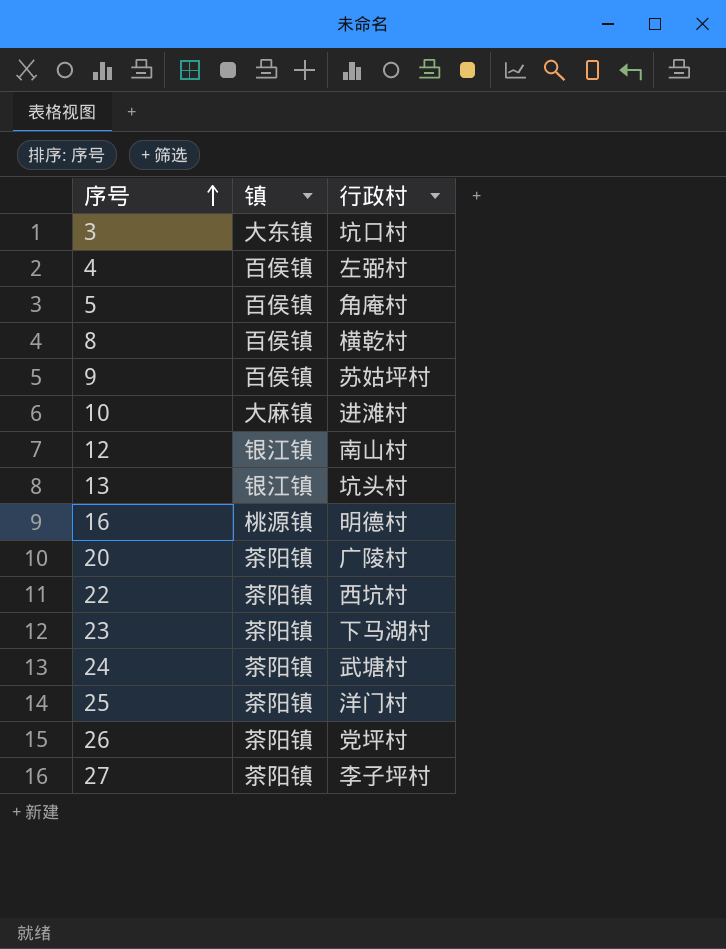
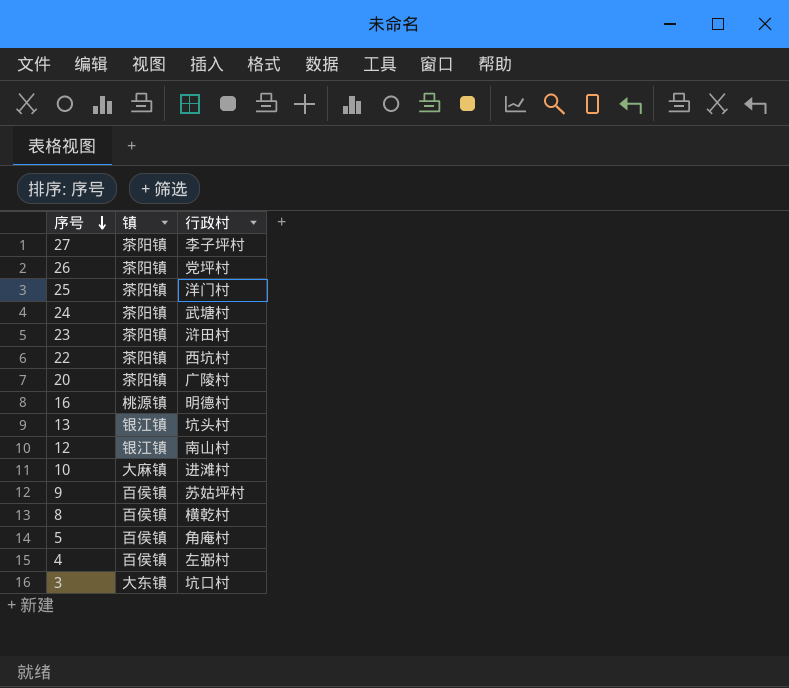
row order: 序号 ascending -> 序号 descending
23 | 行政村: 下马湖村 -> 浒田村

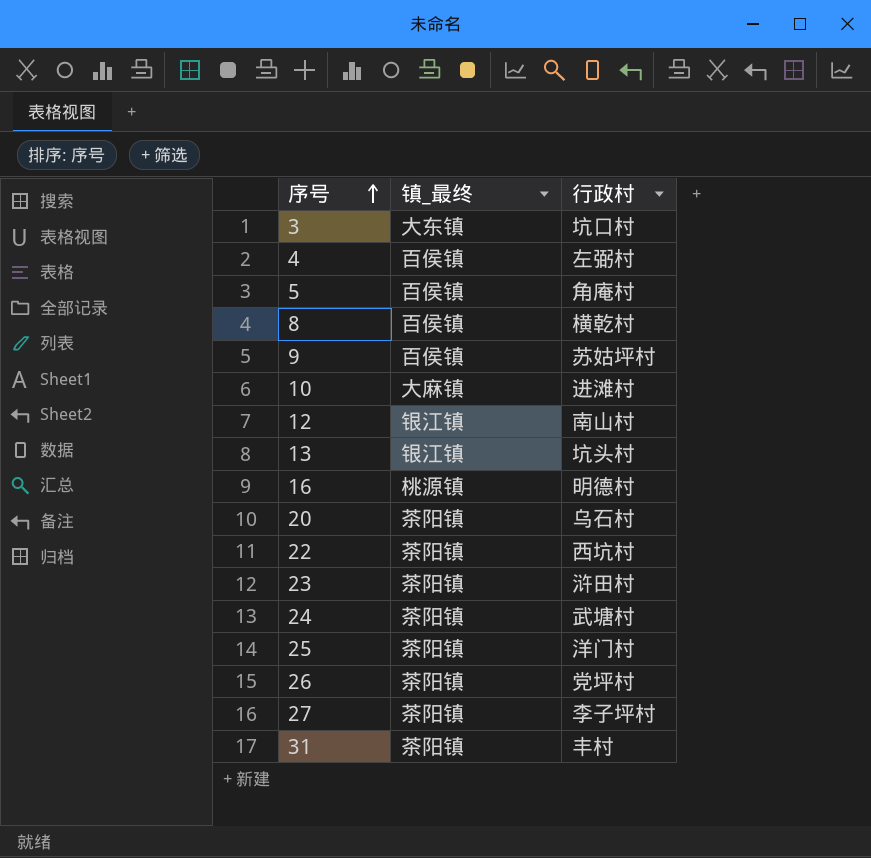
row order: 序号 descending -> 序号 ascending
column name: 镇 -> 镇_最终
20 | 行政村: 广陵村 -> 乌石村
row 31: none -> 茶阳镇 | 丰村

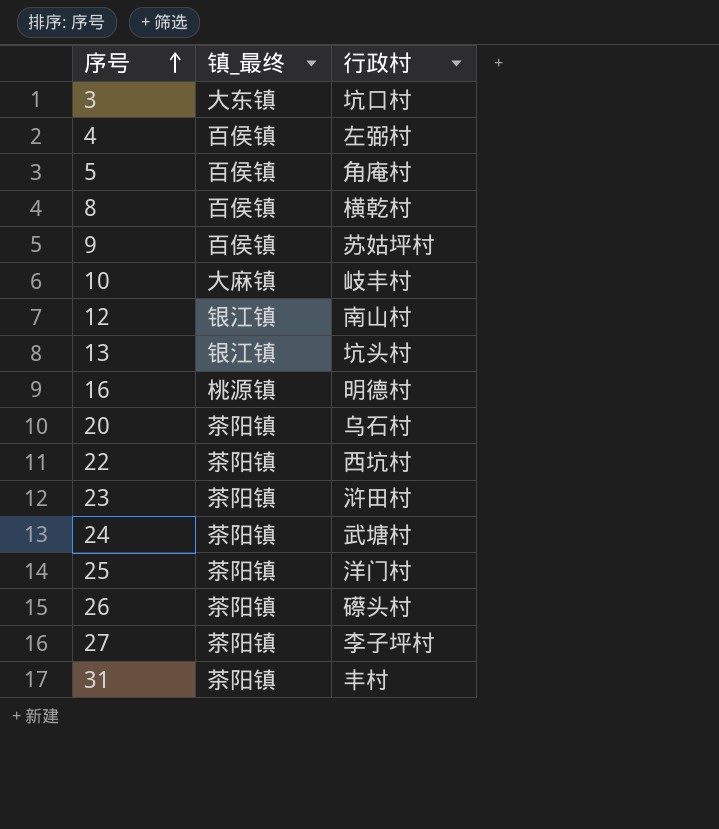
10 | 行政村: 进滩村 -> 岐丰村
26 | 行政村: 党坪村 -> 礤头村

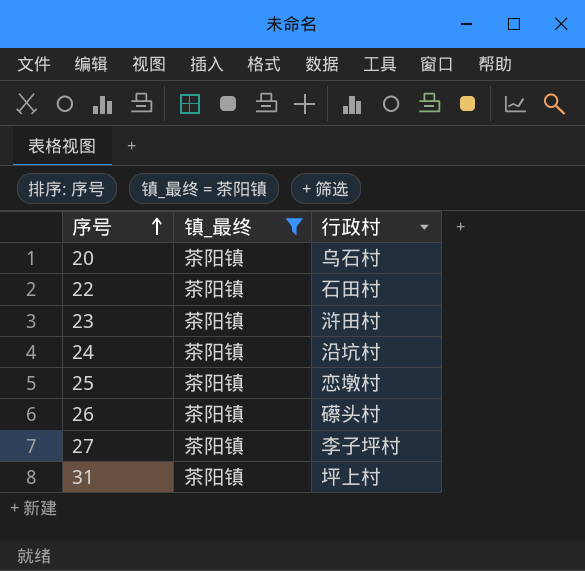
filter: none -> 镇_最终 = 茶阳镇
22 | 行政村: 西坑村 -> 石田村
24 | 行政村: 武塘村 -> 沿坑村
25 | 行政村: 洋门村 -> 恋墩村
31 | 行政村: 丰村 -> 坪上村

